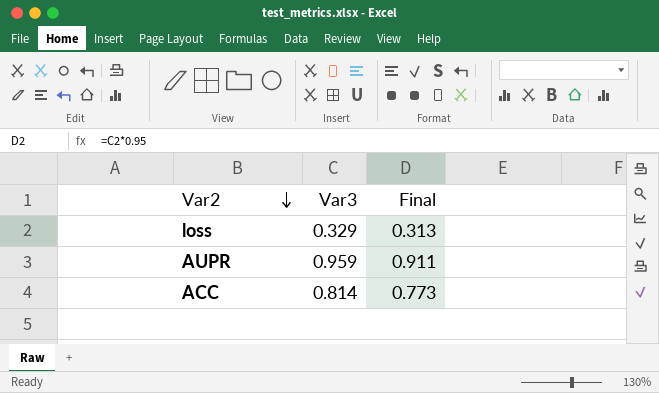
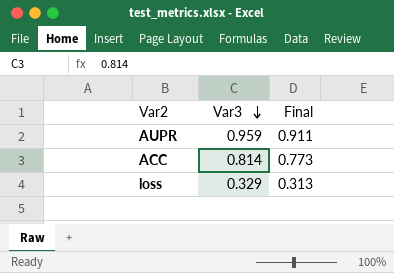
row order: Var2 descending -> Var3 descending

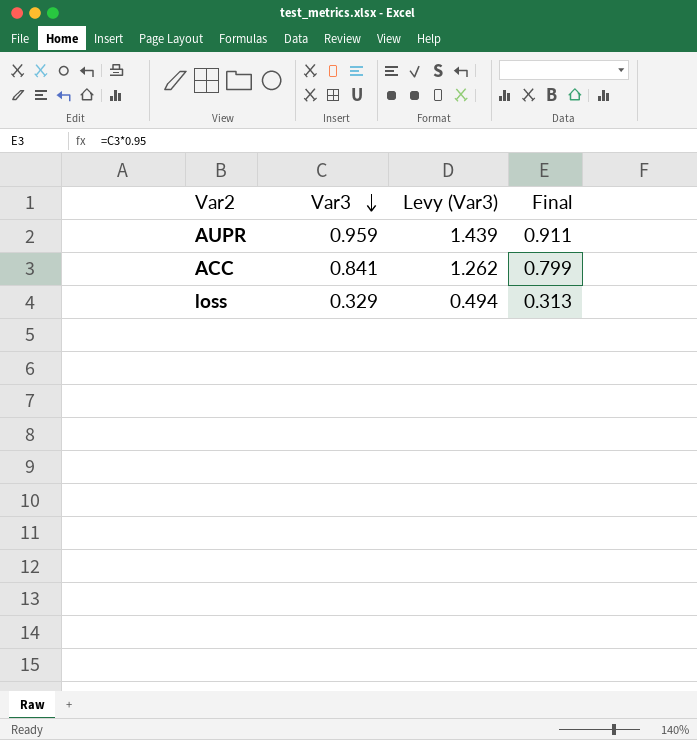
column Levy (Var3) | formula: none -> [Var3] * 1.5
ACC | Var3: 0.814 -> 0.841
ACC | Final: 0.773 -> 0.799

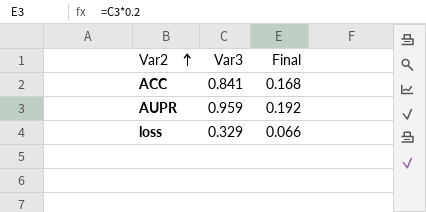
row order: Var3 descending -> Var2 ascending
column Levy (Var3) | formula: [Var3] * 1.5 -> none
column Final | formula: [Var3] * 0.95 -> [Var3] * 0.2

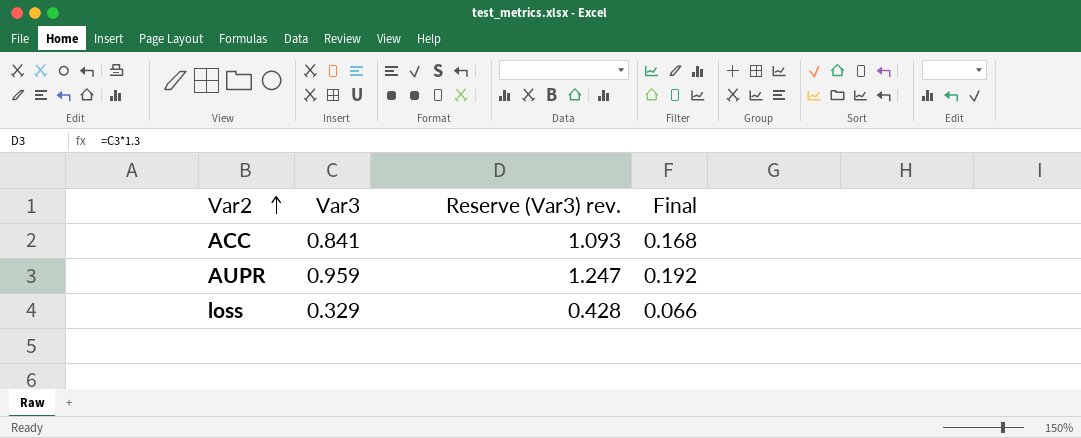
column Reserve (Var3) rev. | formula: none -> [Var3] * 1.3

